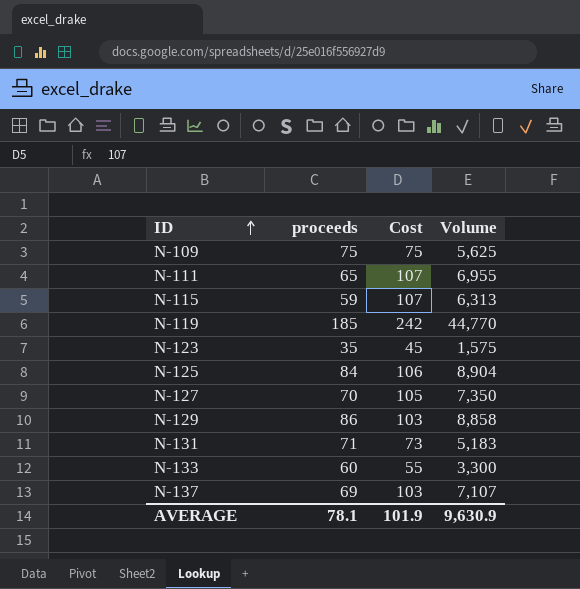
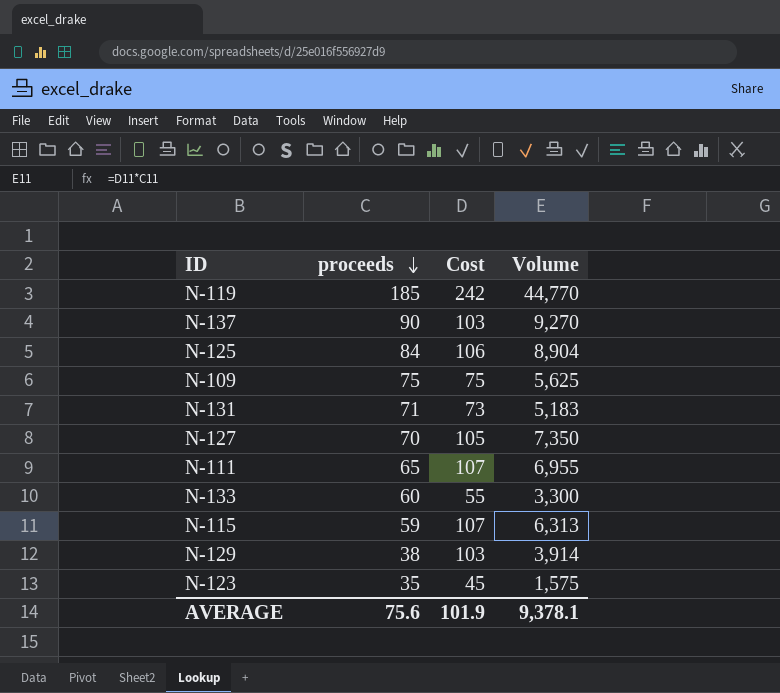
row order: ID ascending -> proceeds descending
N-137 | proceeds: 69 -> 90
N-137 | Volume: 7,107 -> 9,270
N-129 | proceeds: 86 -> 38
N-129 | Volume: 8,858 -> 3,914
AVERAGE | proceeds: 78.1 -> 75.6
AVERAGE | Volume: 9,630.9 -> 9,378.1

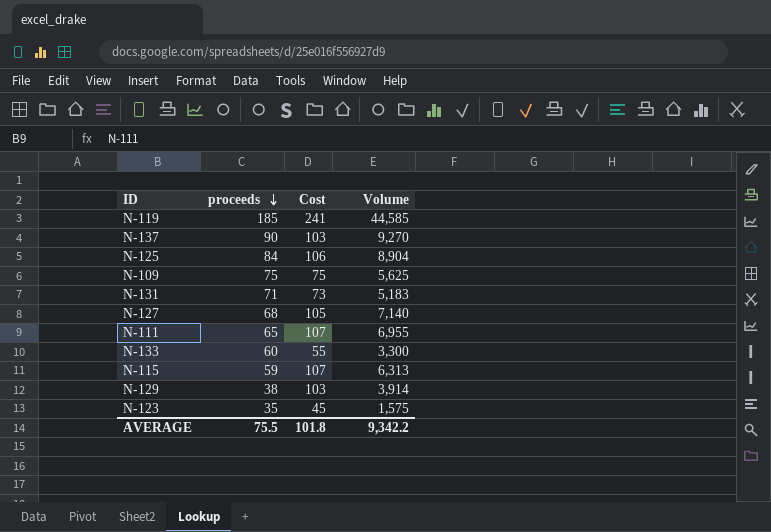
N-119 | Cost: 242 -> 241
N-119 | Volume: 44,770 -> 44,585
N-127 | proceeds: 70 -> 68
N-127 | Volume: 7,350 -> 7,140
AVERAGE | proceeds: 75.6 -> 75.5
AVERAGE | Cost: 101.9 -> 101.8
AVERAGE | Volume: 9,378.1 -> 9,342.2

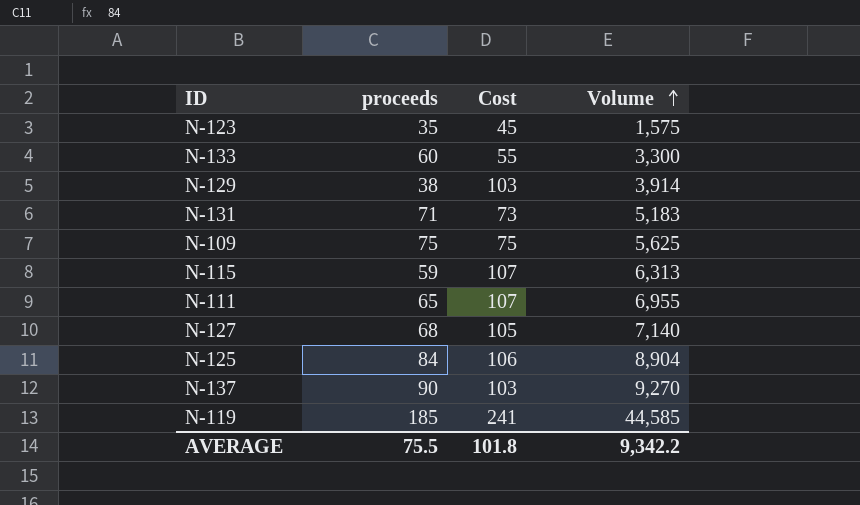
row order: proceeds descending -> Volume ascending

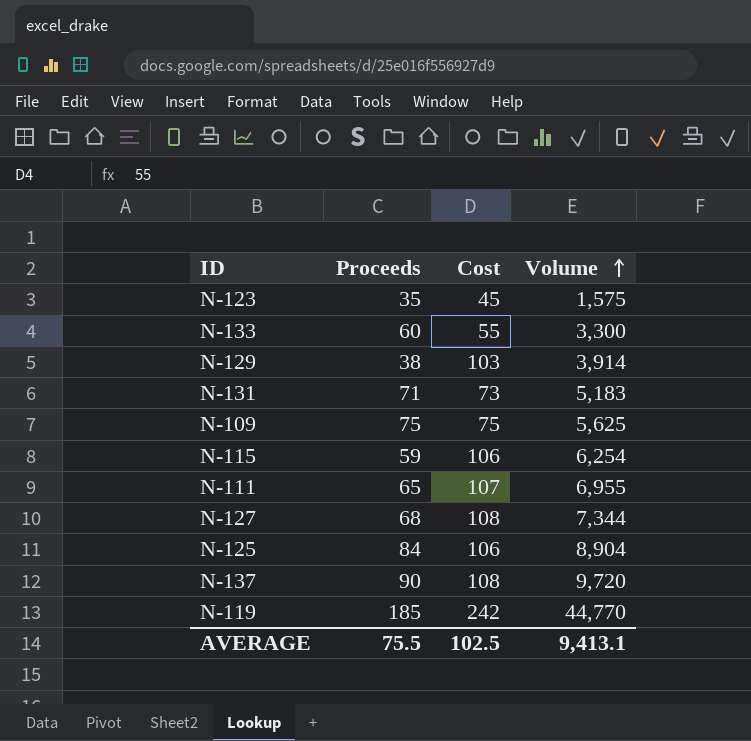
column name: proceeds -> Proceeds
N-115 | Cost: 107 -> 106
N-115 | Volume: 6,313 -> 6,254
N-127 | Cost: 105 -> 108
N-127 | Volume: 7,140 -> 7,344
N-137 | Cost: 103 -> 108
N-137 | Volume: 9,270 -> 9,720
N-119 | Cost: 241 -> 242
N-119 | Volume: 44,585 -> 44,770
AVERAGE | Cost: 101.8 -> 102.5
AVERAGE | Volume: 9,342.2 -> 9,413.1

